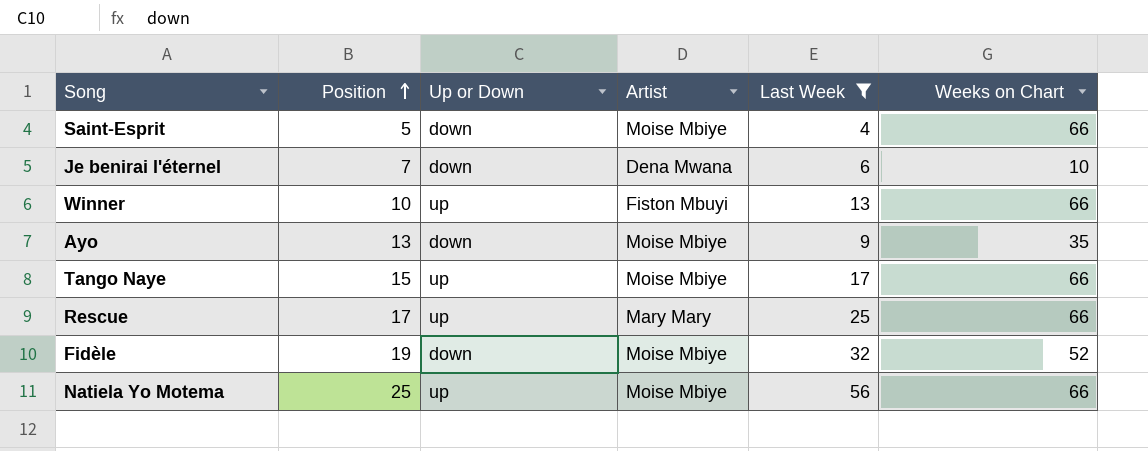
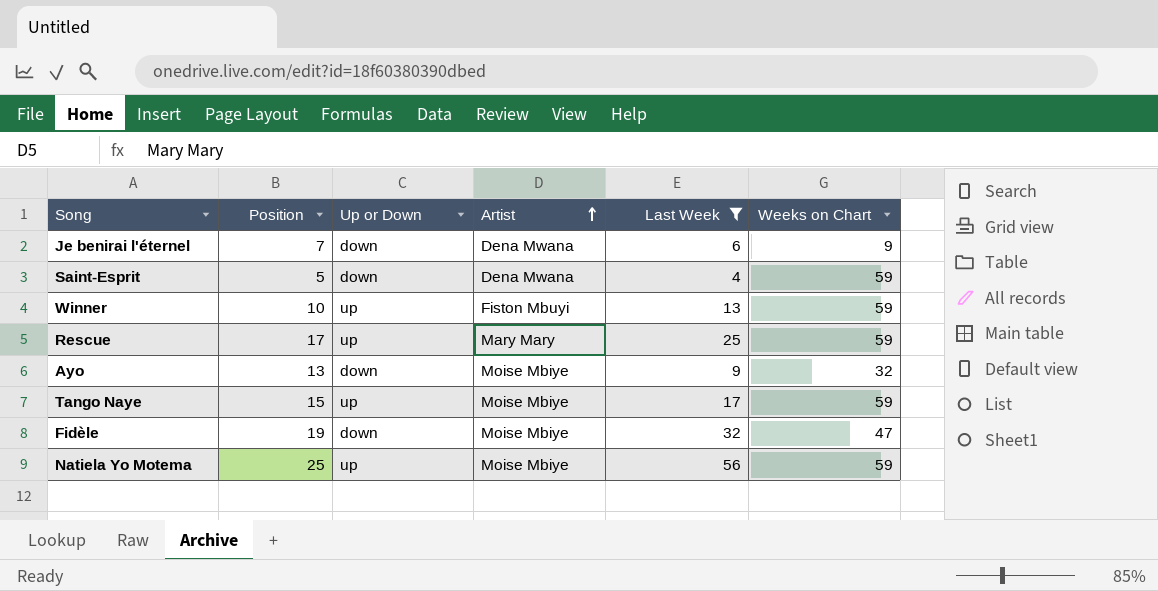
row order: Position ascending -> Artist ascending
Je benirai l'éternel | Weeks on Chart: 10 -> 9
Saint-Esprit | Artist: Moise Mbiye -> Dena Mwana
Saint-Esprit | Weeks on Chart: 66 -> 59
Winner | Weeks on Chart: 66 -> 59
Rescue | Weeks on Chart: 66 -> 59
Ayo | Weeks on Chart: 35 -> 32
Tango Naye | Weeks on Chart: 66 -> 59
Fidèle | Weeks on Chart: 52 -> 47
Natiela Yo Motema | Weeks on Chart: 66 -> 59

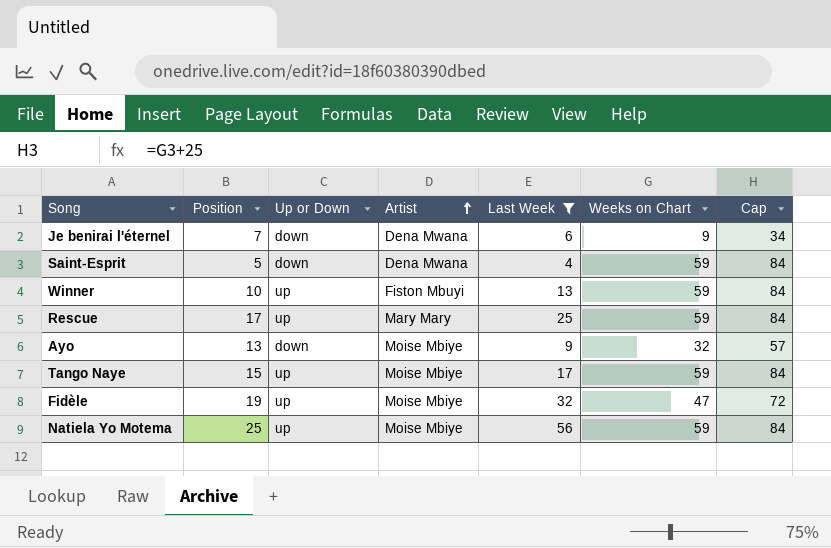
column Cap | formula: none -> [Weeks on Chart] + 25
Fidèle | Up or Down: down -> up

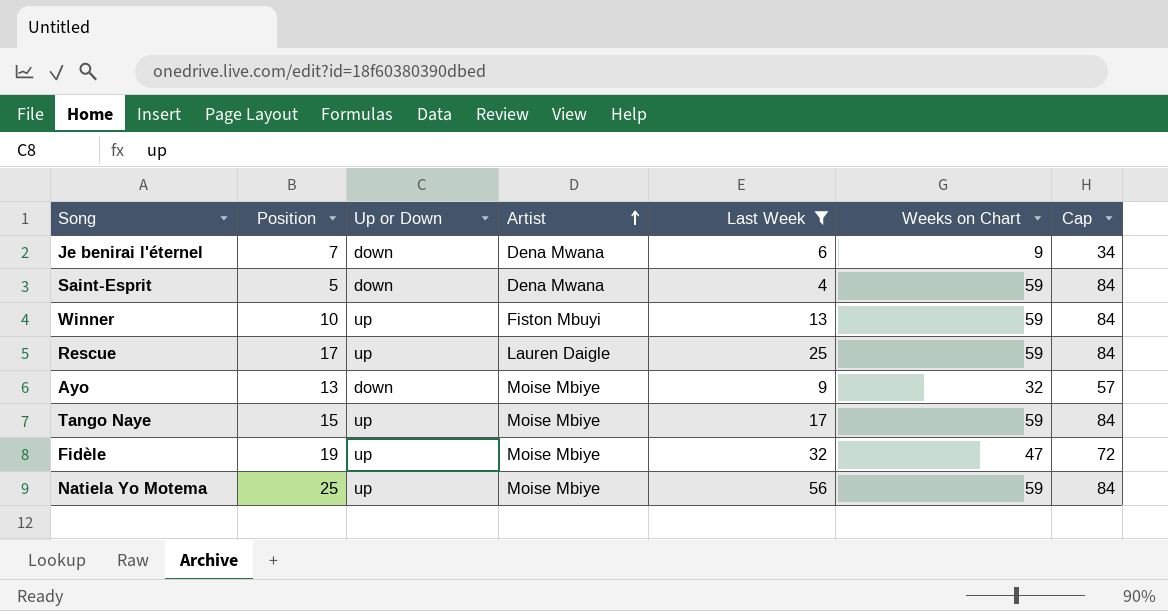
Rescue | Artist: Mary Mary -> Lauren Daigle

